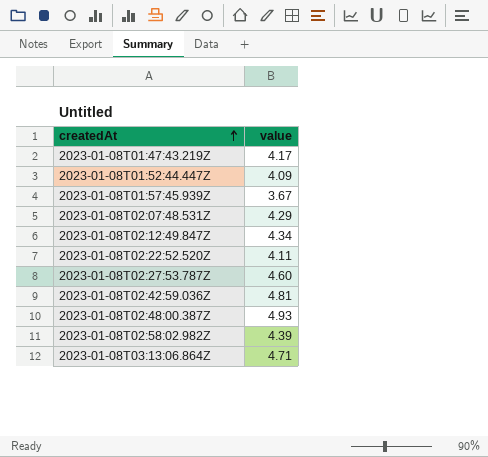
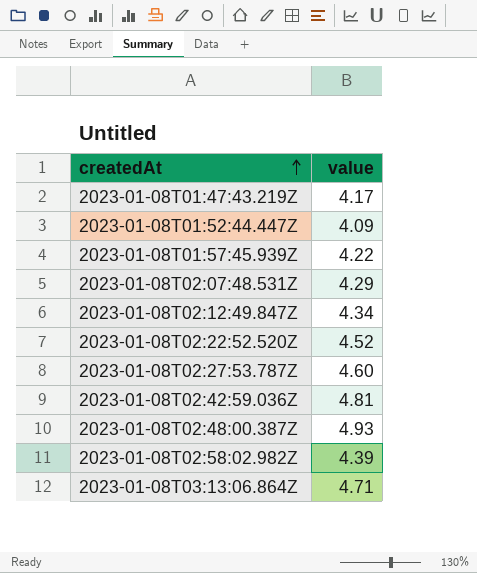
2023-01-08T01:57:45.939Z | value: 3.67 -> 4.22
2023-01-08T02:22:52.520Z | value: 4.11 -> 4.52

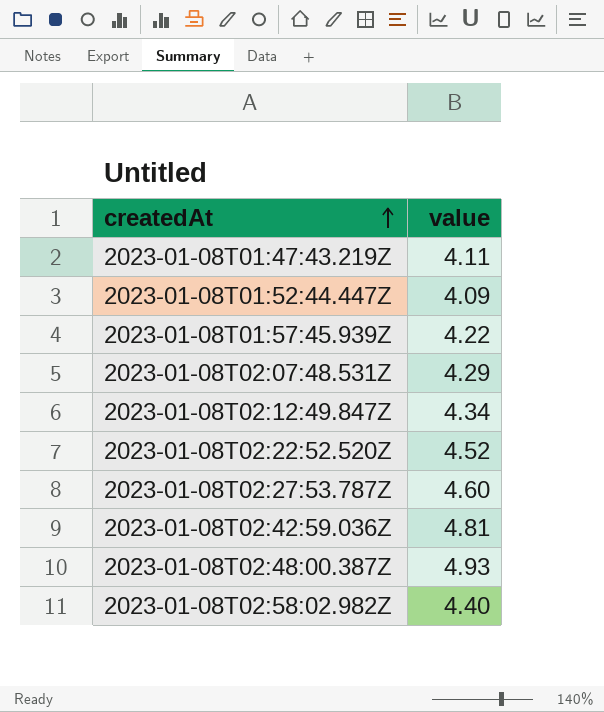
row 2023-01-08T03:13:06.864Z: 4.71 -> none
2023-01-08T01:47:43.219Z | value: 4.17 -> 4.11
2023-01-08T02:58:02.982Z | value: 4.39 -> 4.40

